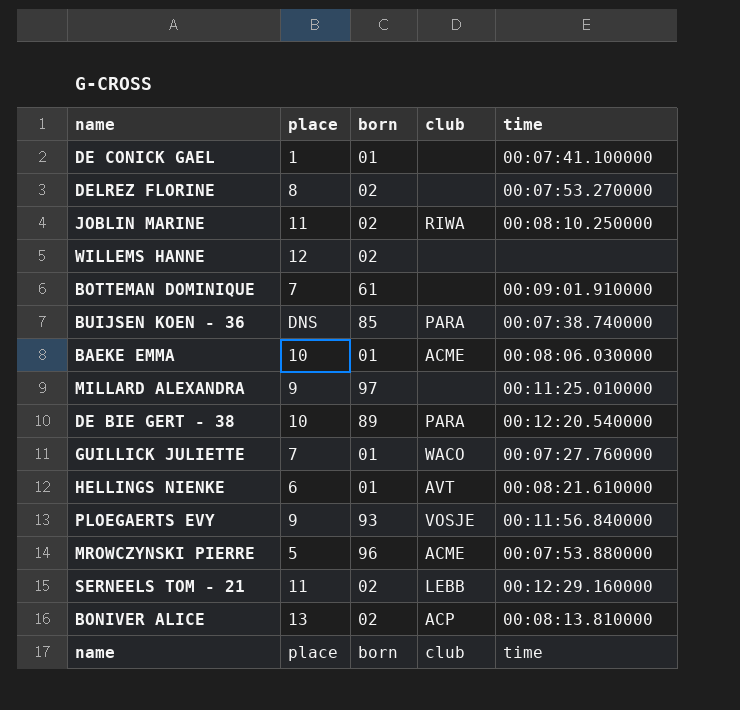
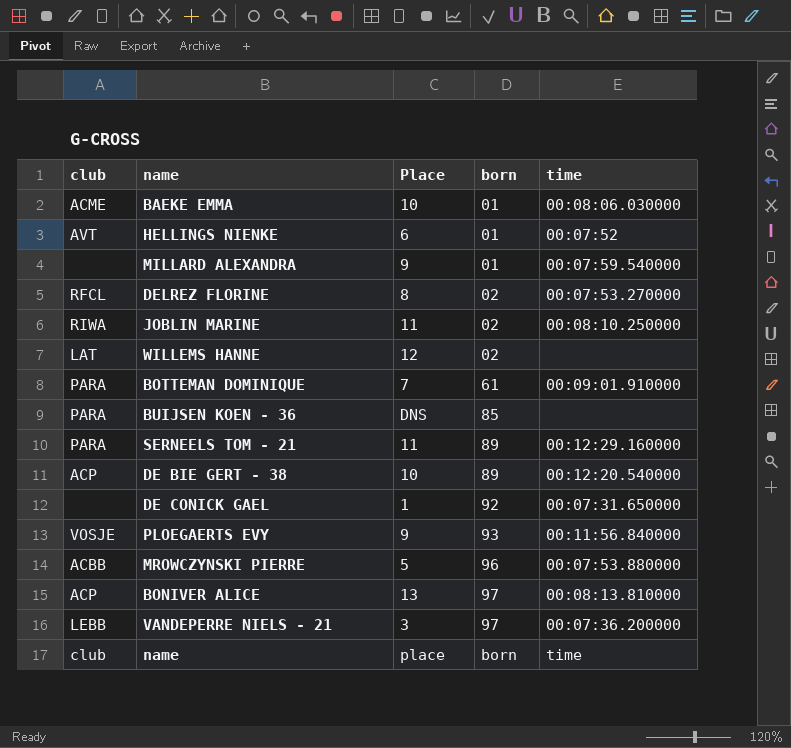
row order: none -> born ascending
column club | position: 4 -> 1
column name: place -> Place
row GUILLICK JULIETTE: 7 | 01 | WACO | 00:07:27.760000 -> none
HELLINGS NIENKE | time: 00:08:21.610000 -> 00:07:52
MILLARD ALEXANDRA | born: 97 -> 01
MILLARD ALEXANDRA | time: 00:11:25.010000 -> 00:07:59.540000
DELREZ FLORINE | club: none -> RFCL
WILLEMS HANNE | club: none -> LAT
BOTTEMAN DOMINIQUE | club: none -> PARA
BUIJSEN KOEN - 36 | time: 00:07:38.740000 -> none
SERNEELS TOM - 21 | club: LEBB -> PARA
SERNEELS TOM - 21 | born: 02 -> 89
DE BIE GERT - 38 | club: PARA -> ACP
DE CONICK GAEL | born: 01 -> 92
DE CONICK GAEL | time: 00:07:41.100000 -> 00:07:31.650000
MROWCZYNSKI PIERRE | club: ACME -> ACBB
BONIVER ALICE | born: 02 -> 97
row VANDEPERRE NIELS - 21: none -> LEBB | 3 | 97 | 00:07:36.200000

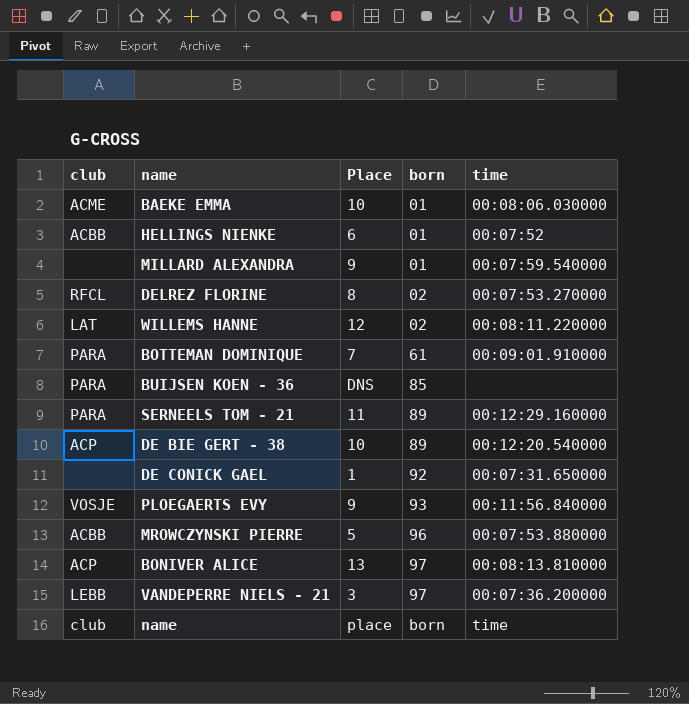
row JOBLIN MARINE: RIWA | 11 | 02 | 00:08:10.250000 -> none
HELLINGS NIENKE | club: AVT -> ACBB
WILLEMS HANNE | time: none -> 00:08:11.220000

